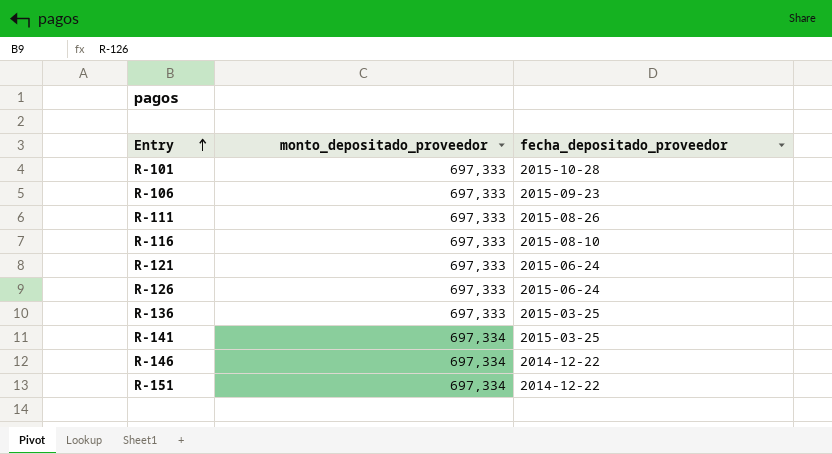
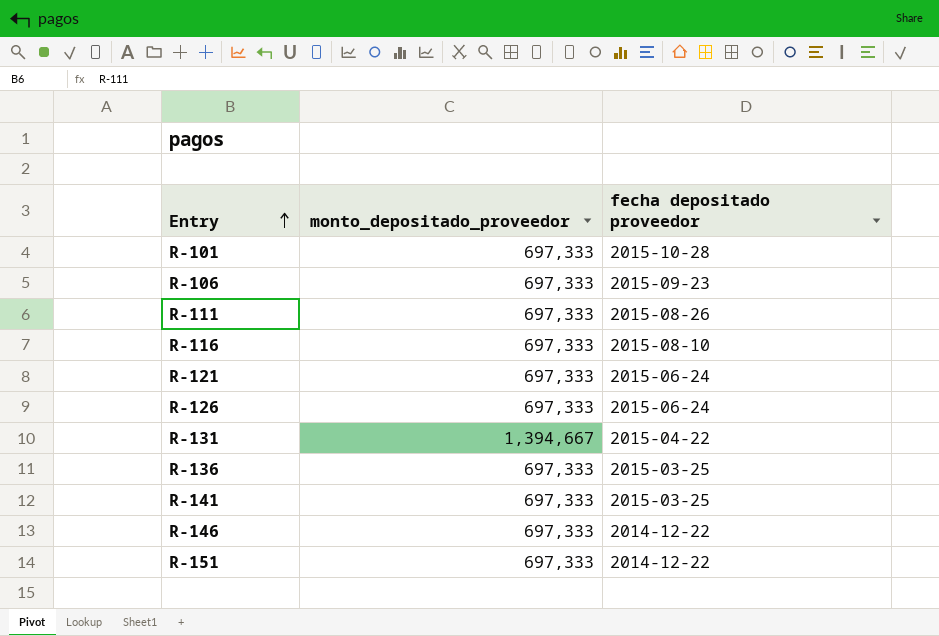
column name: fecha_depositado_proveedor -> fecha depositado proveedor
row R-131: none -> 1,394,667 | 2015-04-22
R-141 | monto_depositado_proveedor: 697,334 -> 697,333
R-146 | monto_depositado_proveedor: 697,334 -> 697,333
R-151 | monto_depositado_proveedor: 697,334 -> 697,333

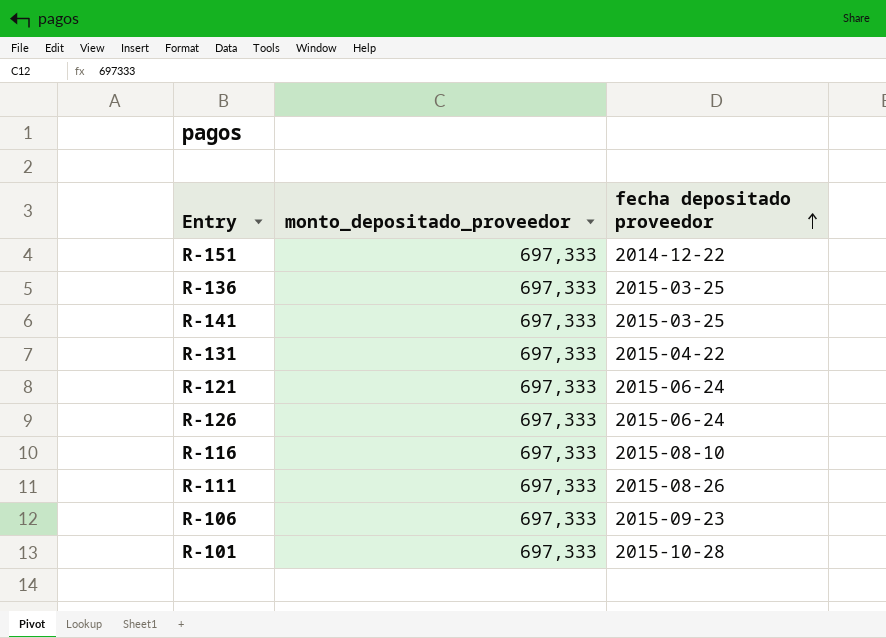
row order: Entry ascending -> fecha depositado proveedor ascending
row R-146: 697,333 | 2014-12-22 -> none
R-131 | monto_depositado_proveedor: 1,394,667 -> 697,333

